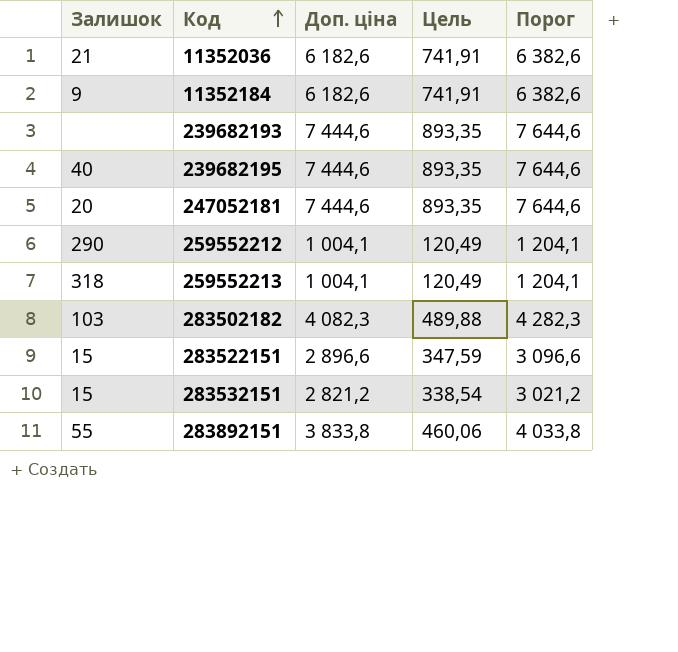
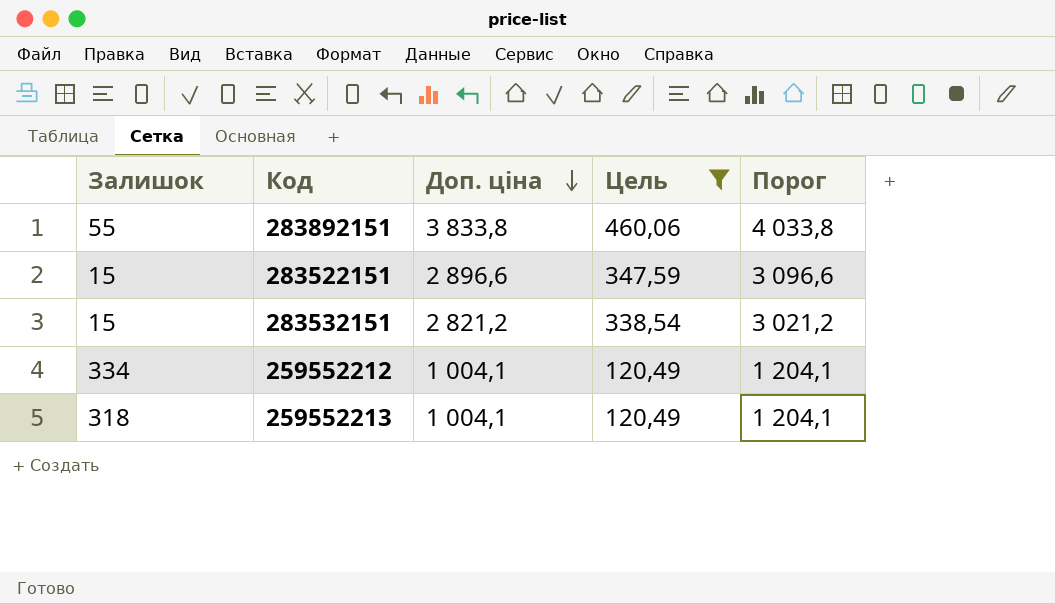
filter: none -> Цель <= 460,06
row order: Код ascending -> Доп. ціна descending
259552212 | Залишок: 290 -> 334

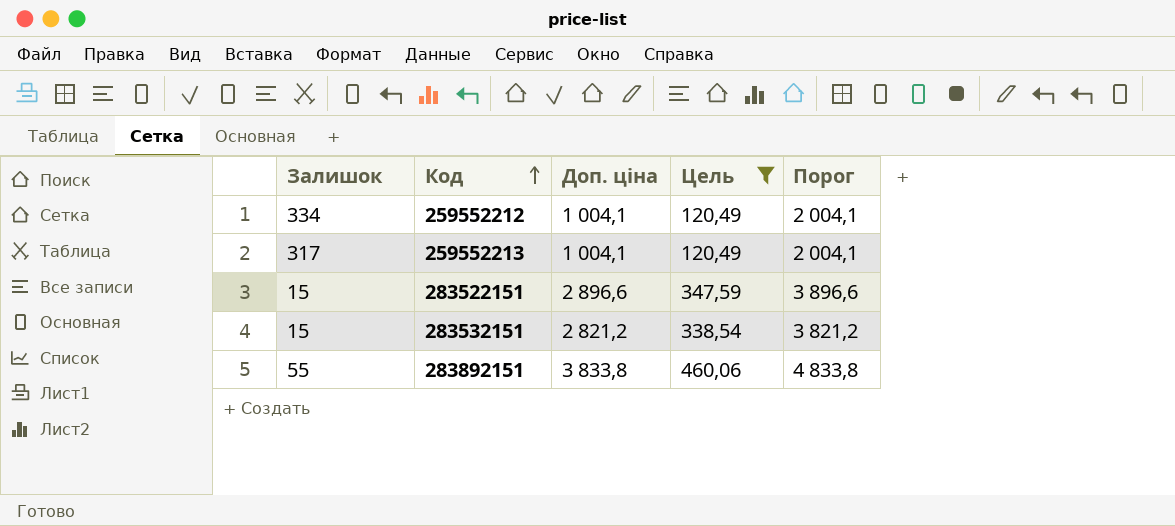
row order: Доп. ціна descending -> Код ascending
column Порог | formula: [Доп. ціна] + 200 -> [Доп. ціна] + 1000
259552213 | Залишок: 318 -> 317

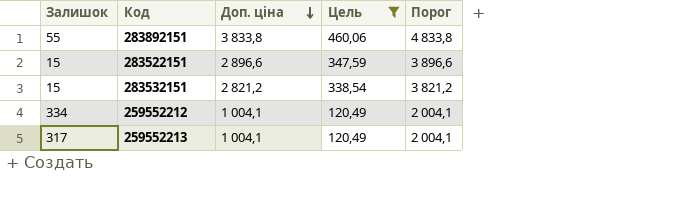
row order: Код ascending -> Доп. ціна descending

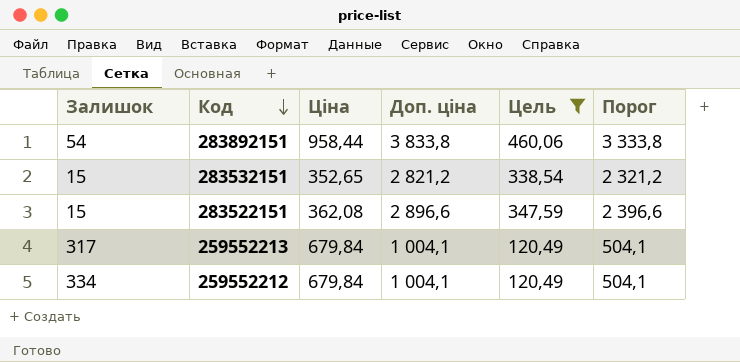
row order: Доп. ціна descending -> Код descending
column Ціна | position: none -> 3
column Порог | formula: [Доп. ціна] + 1000 -> [Доп. ціна] - 500
283892151 | Залишок: 55 -> 54

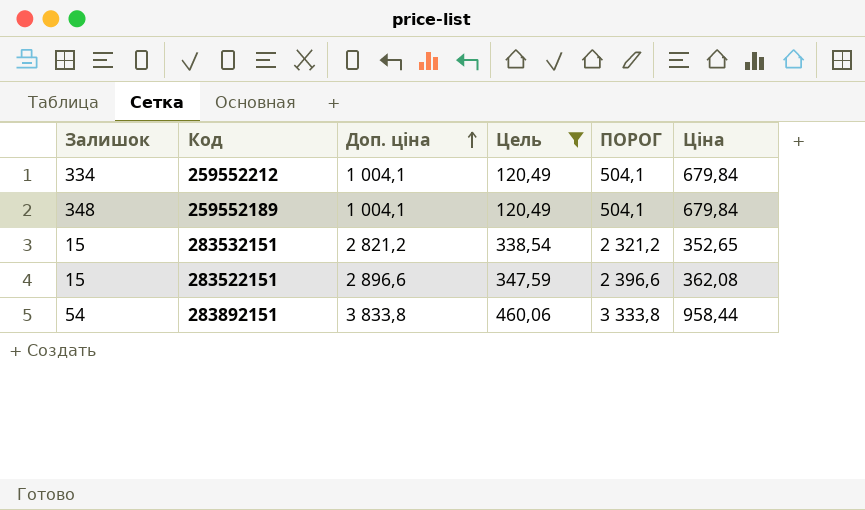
row order: Код descending -> Доп. ціна ascending
column name: Порог -> ПОРОГ
column Ціна | position: 3 -> 6
row 259552213: 317 | 679,84 | 1 004,1 | 120,49 | 504,1 -> none
row 259552189: none -> 348 | 1 004,1 | 120,49 | 504,1 | 679,84

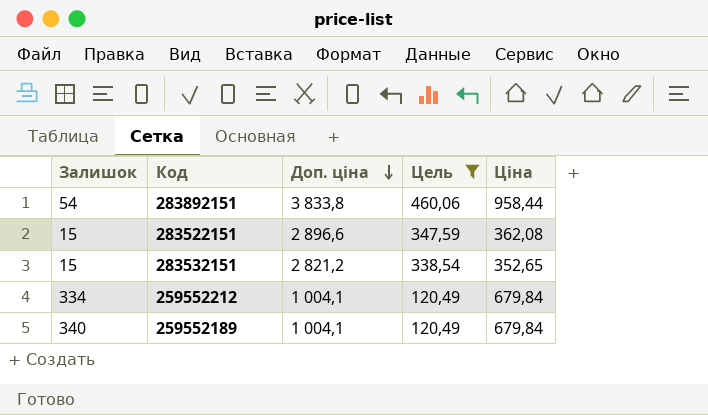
row order: Доп. ціна ascending -> Доп. ціна descending
column ПОРОГ | formula: [Доп. ціна] - 500 -> none
259552189 | Залишок: 348 -> 340

